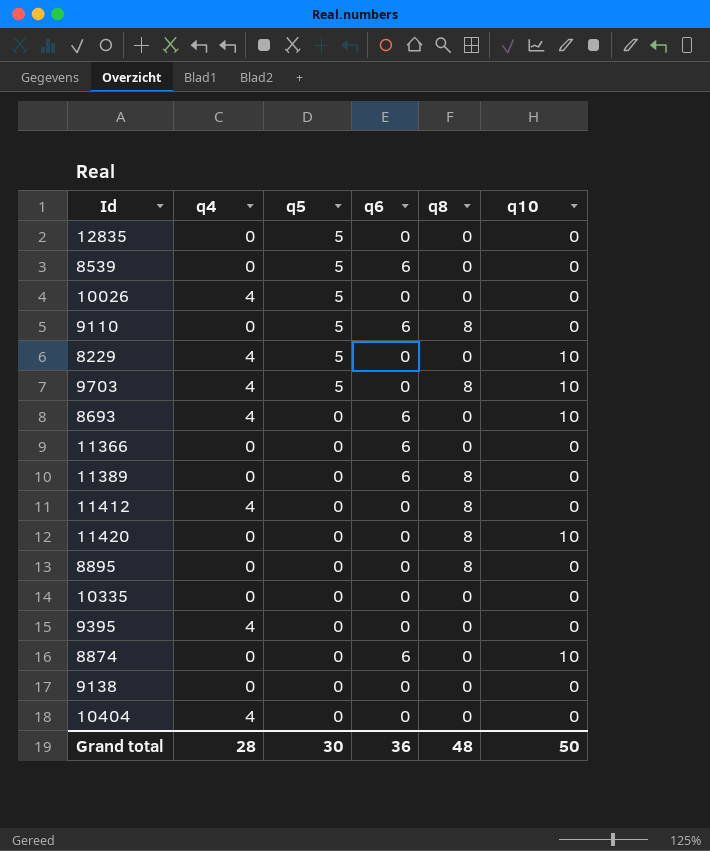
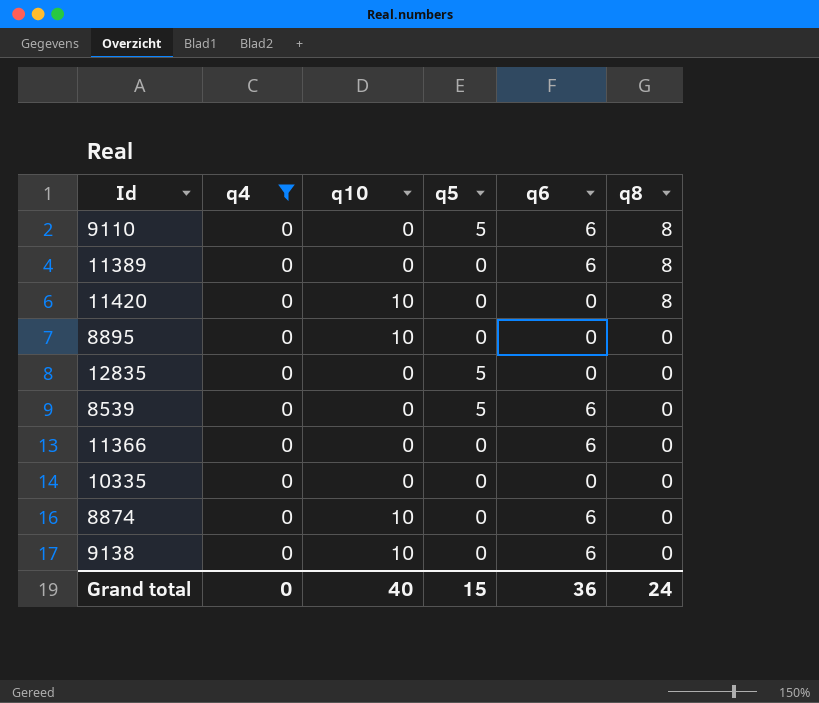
filter: none -> q4 = 0
row order: q5 descending -> q8 descending
column q10 | position: 6 -> 3
8895 | q10: 0 -> 10
8895 | q8: 8 -> 0
9138 | q10: 0 -> 10
9138 | q6: 0 -> 6
Grand total | q4: 28 -> 0
Grand total | q10: 50 -> 40
Grand total | q5: 30 -> 15
Grand total | q8: 48 -> 24

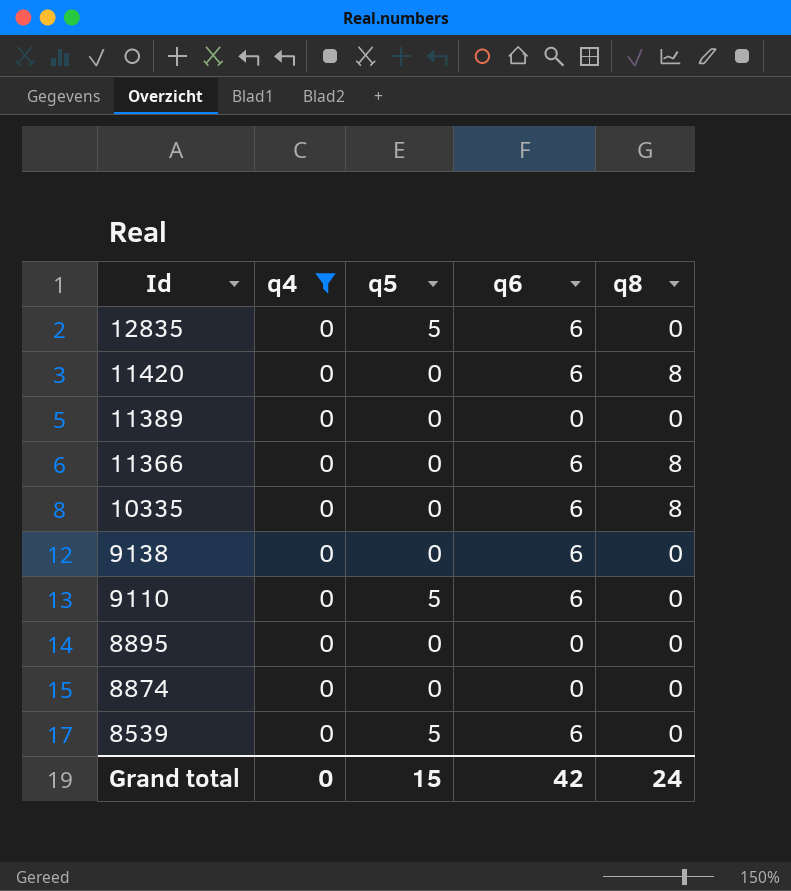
row order: q8 descending -> Id descending
column q10 | position: 3 -> none
12835 | q6: 0 -> 6
11420 | q6: 0 -> 6
11389 | q6: 6 -> 0
11389 | q8: 8 -> 0
11366 | q8: 0 -> 8
10335 | q6: 0 -> 6
10335 | q8: 0 -> 8
9110 | q8: 8 -> 0
8874 | q6: 6 -> 0
Grand total | q6: 36 -> 42

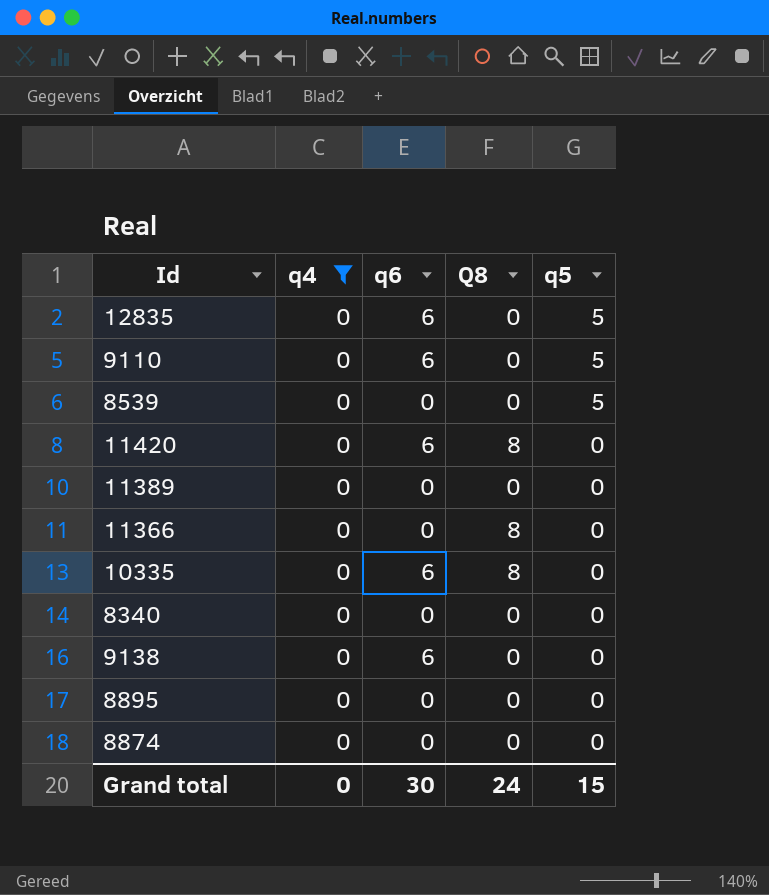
row order: Id descending -> q5 descending
column name: q8 -> Q8
column q5 | position: 3 -> 5
8539 | q6: 6 -> 0
11366 | q6: 6 -> 0
row 8340: none -> 0 | 0 | 0 | 0
Grand total | q6: 42 -> 30

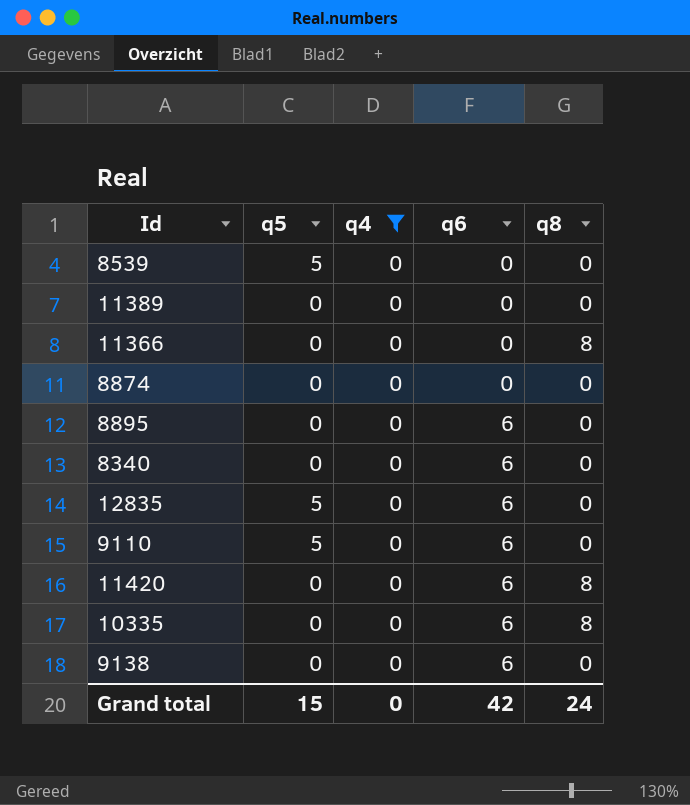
row order: q5 descending -> q6 ascending
column q5 | position: 5 -> 2
column name: Q8 -> q8
8895 | q6: 0 -> 6
8340 | q6: 0 -> 6
Grand total | q6: 30 -> 42

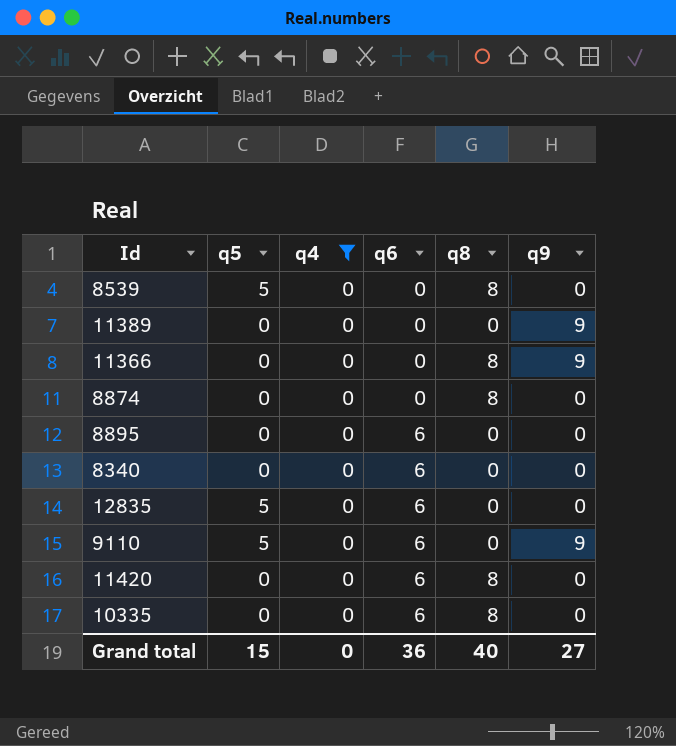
column q9 | position: none -> 6
row 9138: 0 | 0 | 6 | 0 -> none
8539 | q8: 0 -> 8
8874 | q8: 0 -> 8
Grand total | q6: 42 -> 36
Grand total | q8: 24 -> 40

